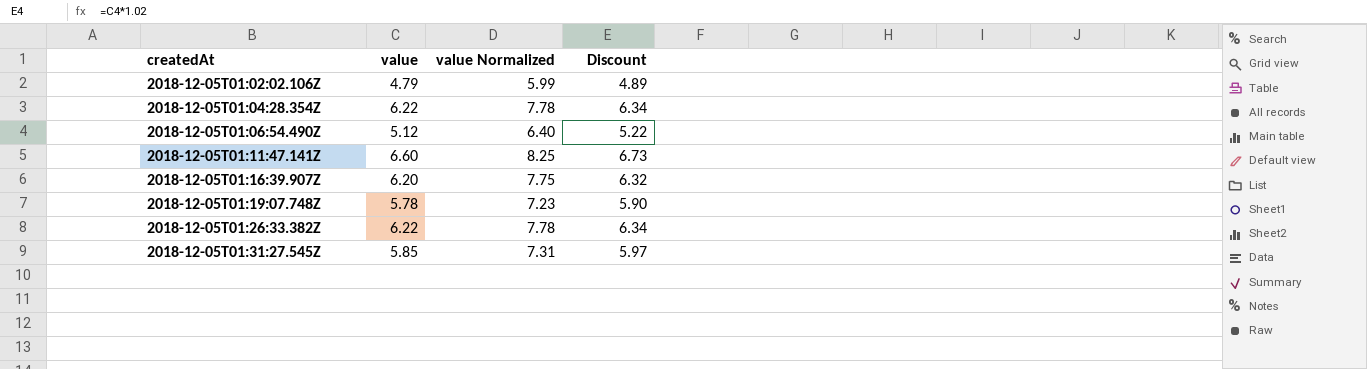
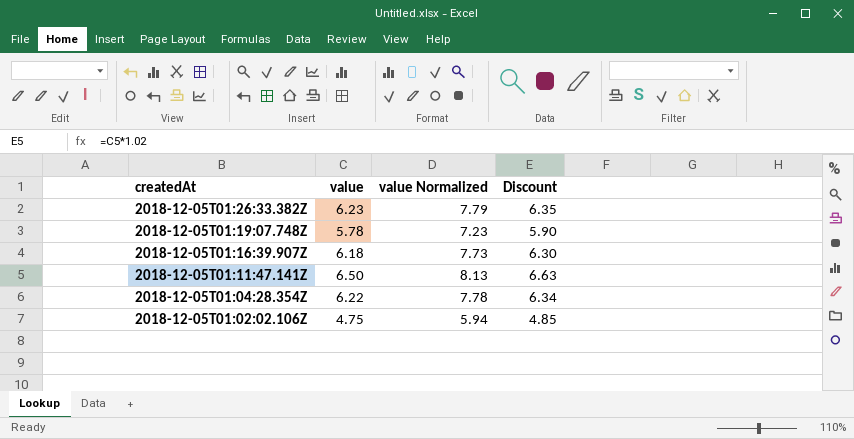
row order: createdAt ascending -> createdAt descending
row 2018-12-05T01:06:54.490Z: 5.12 | 6.40 | 5.22 -> none
row 2018-12-05T01:31:27.545Z: 5.85 | 7.31 | 5.97 -> none
2018-12-05T01:26:33.382Z | value: 6.22 -> 6.23
2018-12-05T01:26:33.382Z | value Normalized: 7.78 -> 7.79
2018-12-05T01:26:33.382Z | Discount: 6.34 -> 6.35
2018-12-05T01:16:39.907Z | value: 6.20 -> 6.18
2018-12-05T01:16:39.907Z | value Normalized: 7.75 -> 7.73
2018-12-05T01:16:39.907Z | Discount: 6.32 -> 6.30
2018-12-05T01:11:47.141Z | value: 6.60 -> 6.50
2018-12-05T01:11:47.141Z | value Normalized: 8.25 -> 8.13
2018-12-05T01:11:47.141Z | Discount: 6.73 -> 6.63
2018-12-05T01:02:02.106Z | value: 4.79 -> 4.75
2018-12-05T01:02:02.106Z | value Normalized: 5.99 -> 5.94
2018-12-05T01:02:02.106Z | Discount: 4.89 -> 4.85

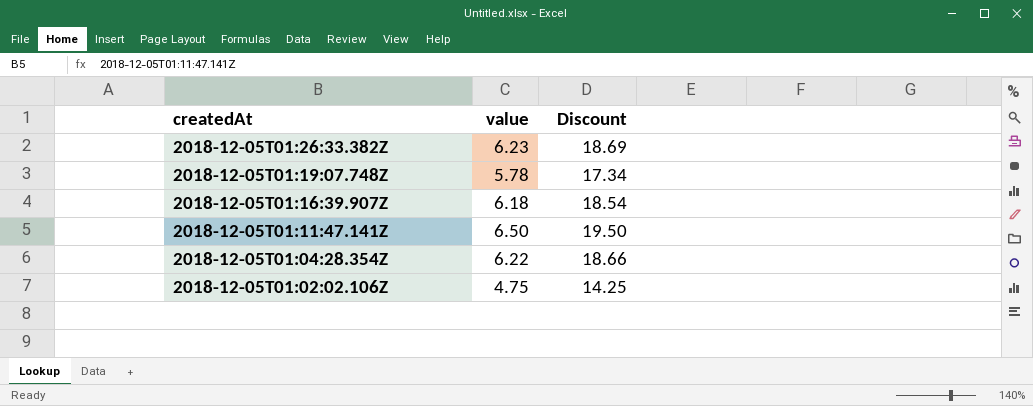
column value Normalized | formula: [value] * 1.25 -> none
column Discount | formula: [value] * 1.02 -> [value] * 3

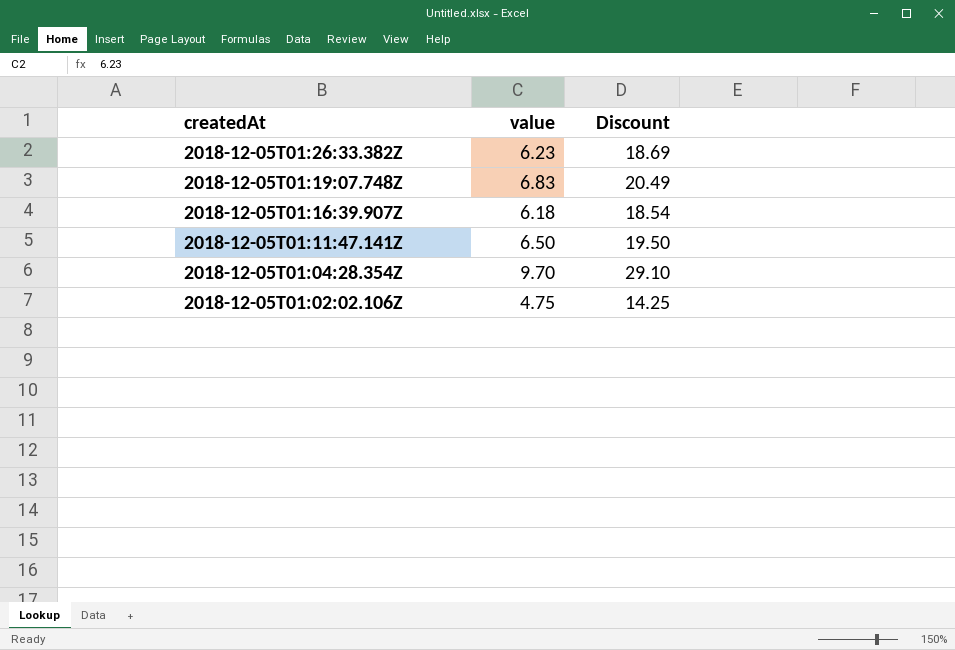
2018-12-05T01:19:07.748Z | value: 5.78 -> 6.83
2018-12-05T01:19:07.748Z | Discount: 17.34 -> 20.49
2018-12-05T01:04:28.354Z | value: 6.22 -> 9.70
2018-12-05T01:04:28.354Z | Discount: 18.66 -> 29.10

